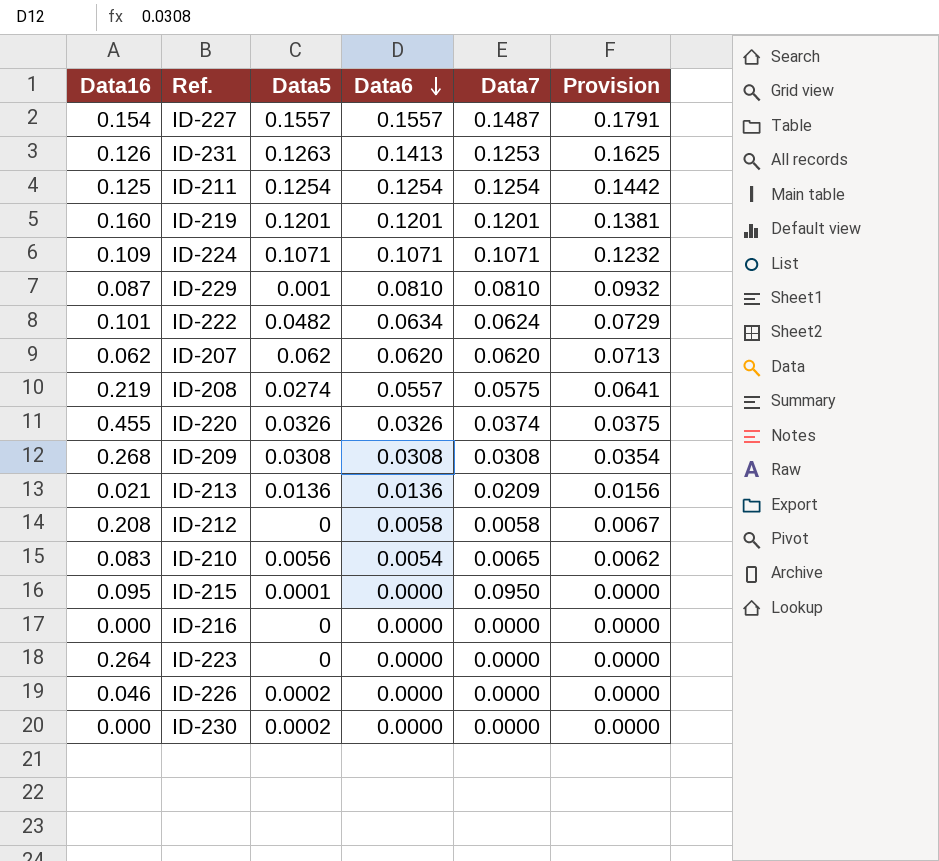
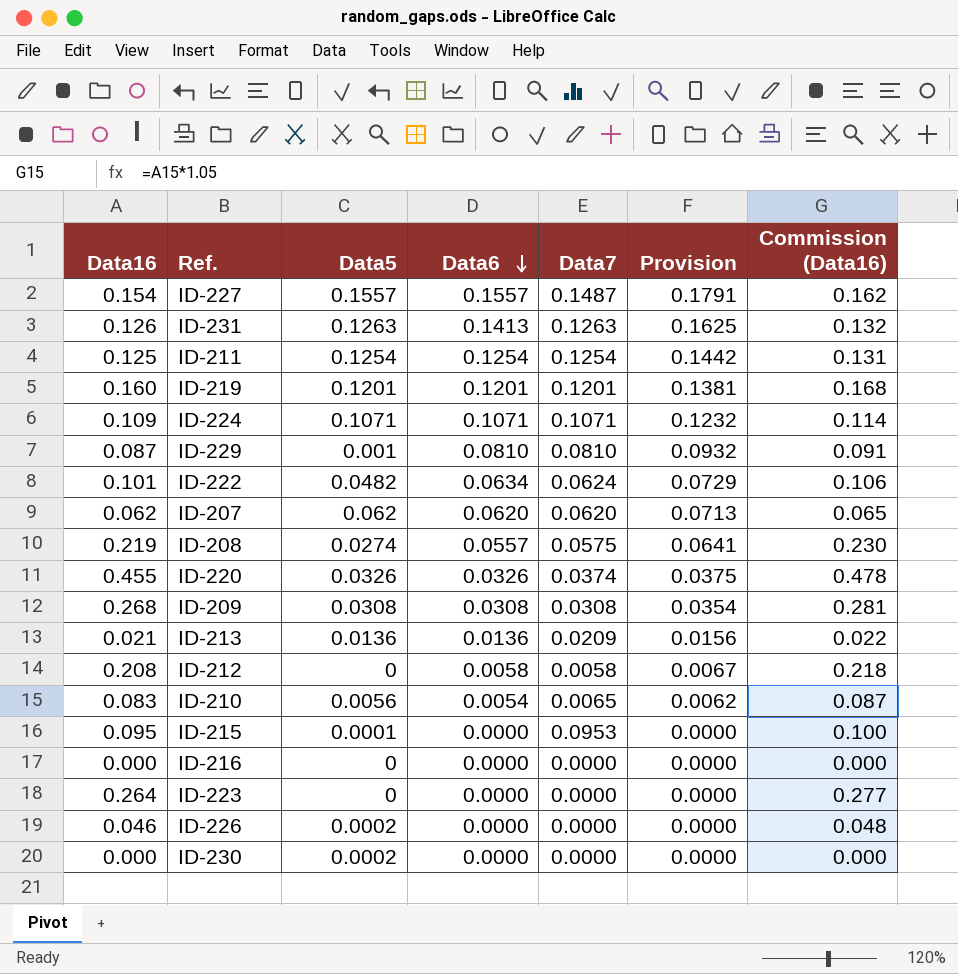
column Commission (Data16) | formula: none -> [Data16] * 1.05
ID-231 | Data7: 0.1253 -> 0.1263
ID-215 | Data7: 0.0950 -> 0.0953

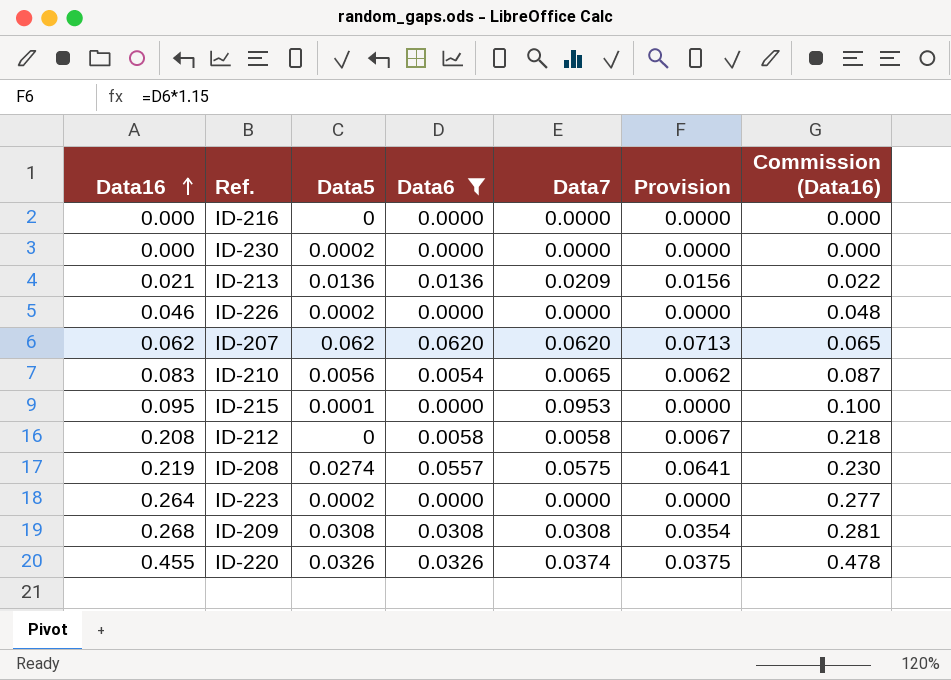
filter: none -> Data6 <= 0.0620
row order: Data6 descending -> Data16 ascending
ID-223 | Data5: 0 -> 0.0002

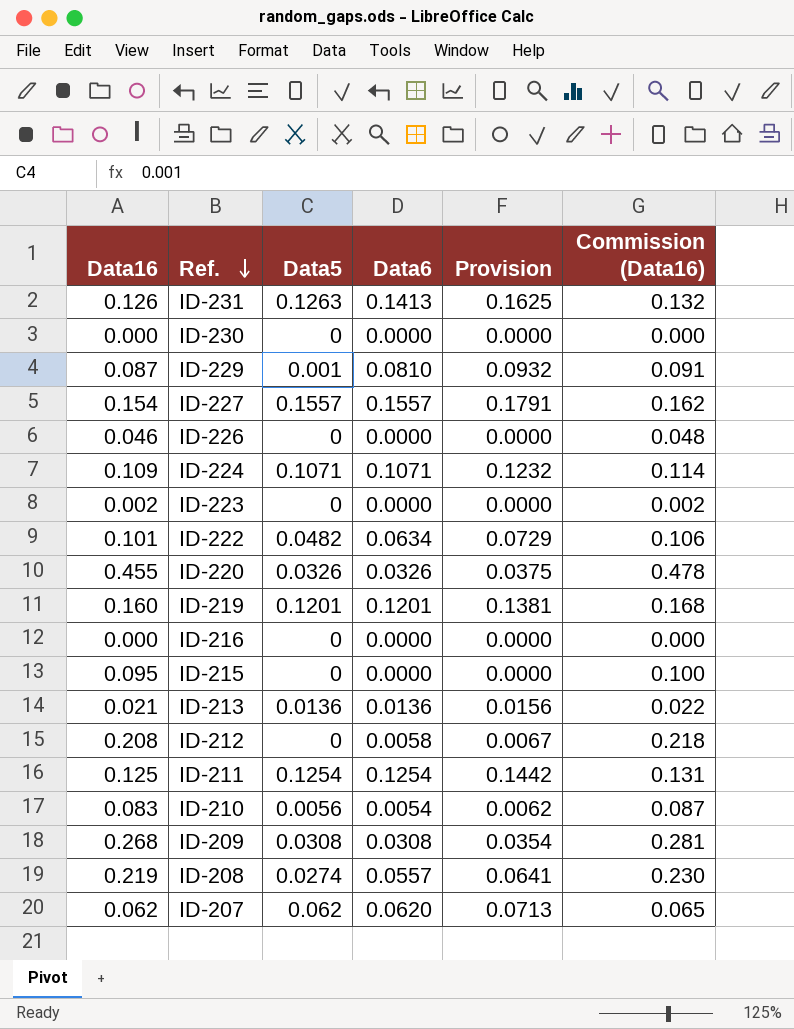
filter: Data6 <= 0.0620 -> none
row order: Data16 ascending -> Ref. descending
column Data7 | position: 5 -> none
ID-230 | Data5: 0.0002 -> 0
ID-226 | Data5: 0.0002 -> 0
ID-223 | Data16: 0.264 -> 0.002
ID-223 | Data5: 0.0002 -> 0
ID-223 | Commission (Data16): 0.277 -> 0.002
ID-215 | Data5: 0.0001 -> 0

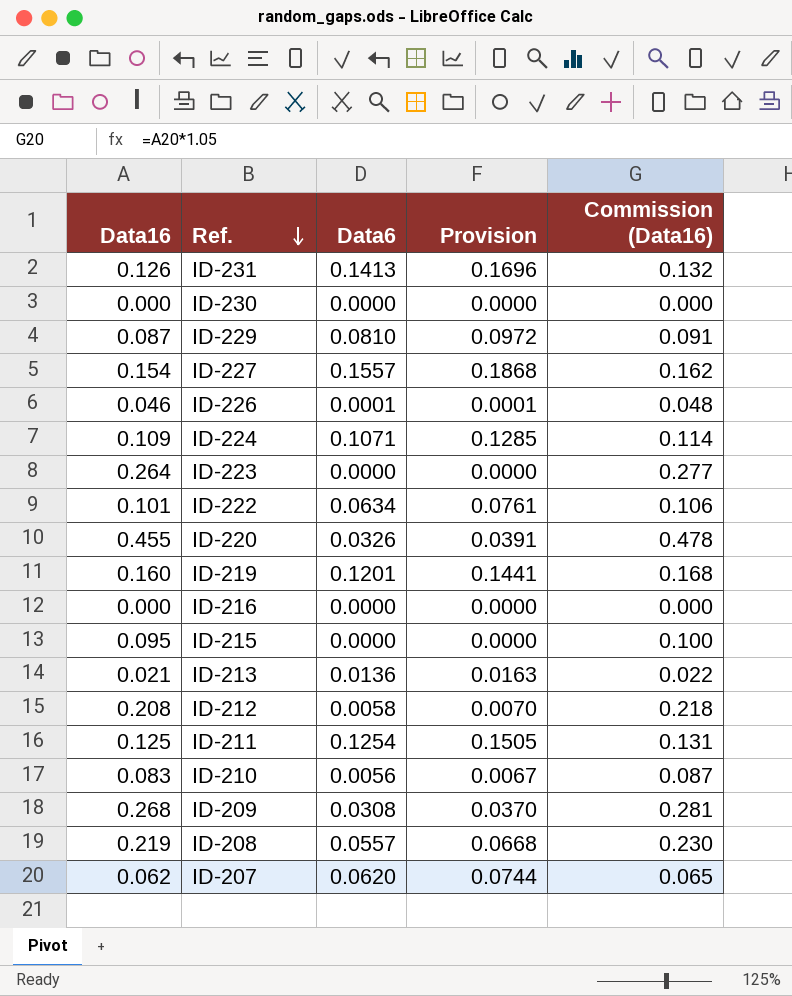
column Data5 | position: 3 -> none
column Provision | formula: [Data6] * 1.15 -> [Data6] * 1.2
ID-226 | Data6: 0.0000 -> 0.0001
ID-223 | Data16: 0.002 -> 0.264
ID-223 | Commission (Data16): 0.002 -> 0.277
ID-210 | Data6: 0.0054 -> 0.0056

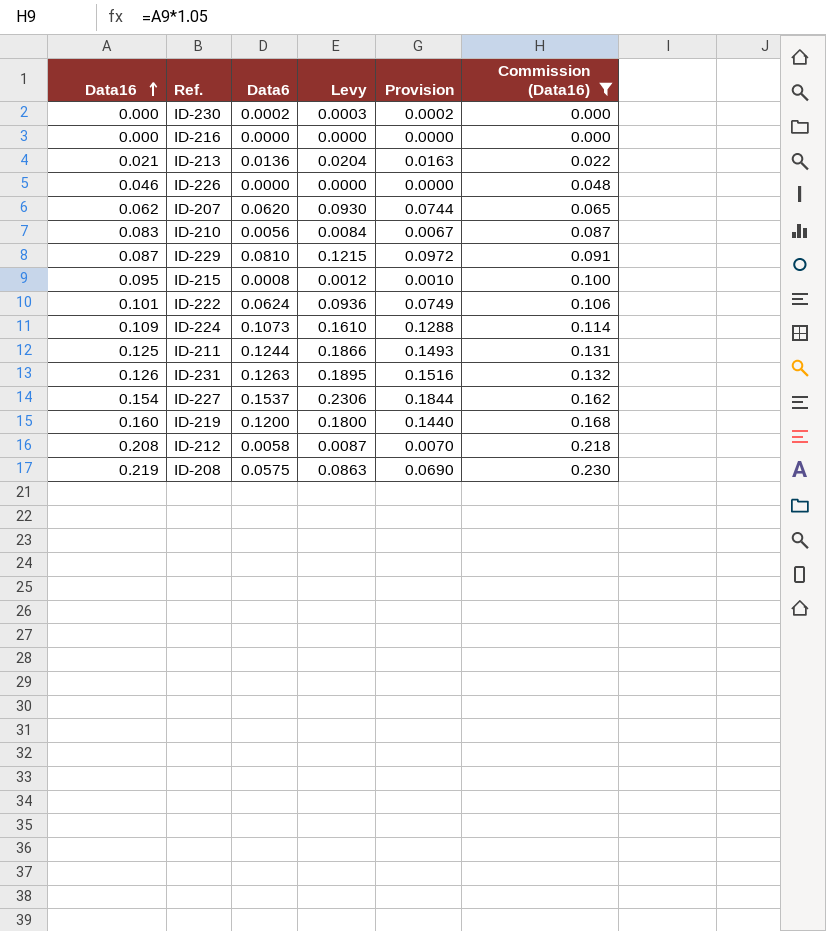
filter: none -> Commission (Data16) <= 0.230
row order: Ref. descending -> Data16 ascending
column Levy | formula: none -> [Data6] * 1.5
ID-230 | Data6: 0.0000 -> 0.0002
ID-230 | Provision: 0.0000 -> 0.0002
ID-226 | Data6: 0.0001 -> 0.0000
ID-226 | Provision: 0.0001 -> 0.0000
ID-215 | Data6: 0.0000 -> 0.0008
ID-215 | Provision: 0.0000 -> 0.0010
ID-222 | Data6: 0.0634 -> 0.0624
ID-222 | Provision: 0.0761 -> 0.0749
ID-224 | Data6: 0.1071 -> 0.1073
ID-224 | Provision: 0.1285 -> 0.1288
ID-211 | Data6: 0.1254 -> 0.1244
ID-211 | Provision: 0.1505 -> 0.1493
ID-231 | Data6: 0.1413 -> 0.1263
ID-231 | Provision: 0.1696 -> 0.1516
ID-227 | Data6: 0.1557 -> 0.1537
ID-227 | Provision: 0.1868 -> 0.1844
ID-219 | Data6: 0.1201 -> 0.1200
ID-219 | Provision: 0.1441 -> 0.1440
ID-208 | Data6: 0.0557 -> 0.0575
ID-208 | Provision: 0.0668 -> 0.0690

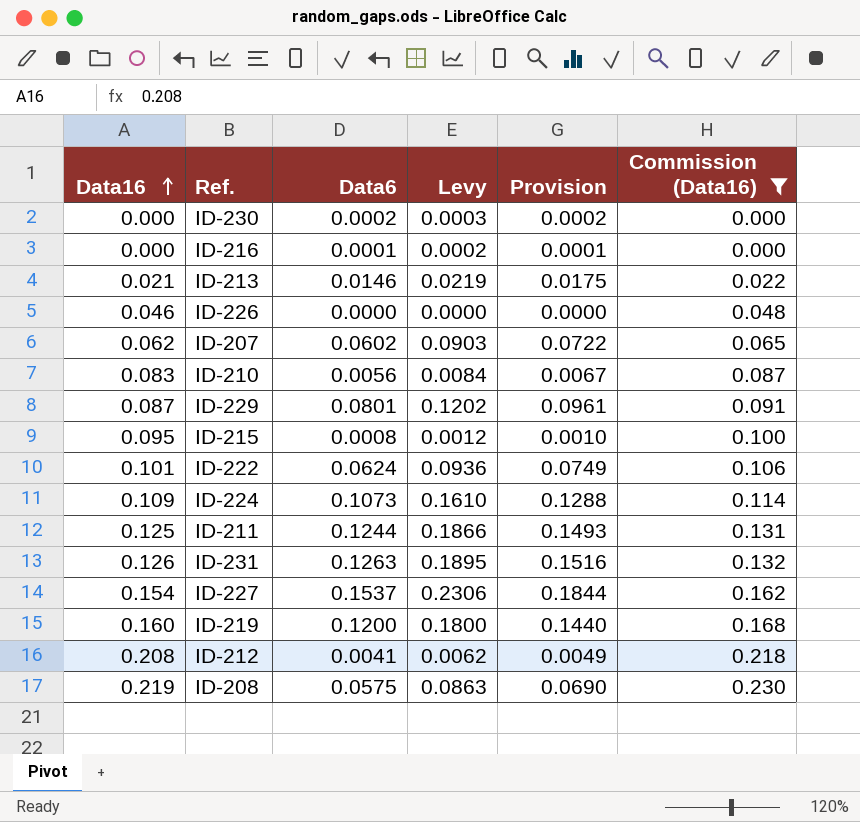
ID-216 | Data6: 0.0000 -> 0.0001
ID-216 | Levy: 0.0000 -> 0.0002
ID-216 | Provision: 0.0000 -> 0.0001
ID-213 | Data6: 0.0136 -> 0.0146
ID-213 | Levy: 0.0204 -> 0.0219
ID-213 | Provision: 0.0163 -> 0.0175
ID-207 | Data6: 0.0620 -> 0.0602
ID-207 | Levy: 0.0930 -> 0.0903
ID-207 | Provision: 0.0744 -> 0.0722
ID-229 | Data6: 0.0810 -> 0.0801
ID-229 | Levy: 0.1215 -> 0.1202
ID-229 | Provision: 0.0972 -> 0.0961
ID-212 | Data6: 0.0058 -> 0.0041
ID-212 | Levy: 0.0087 -> 0.0062
ID-212 | Provision: 0.0070 -> 0.0049

